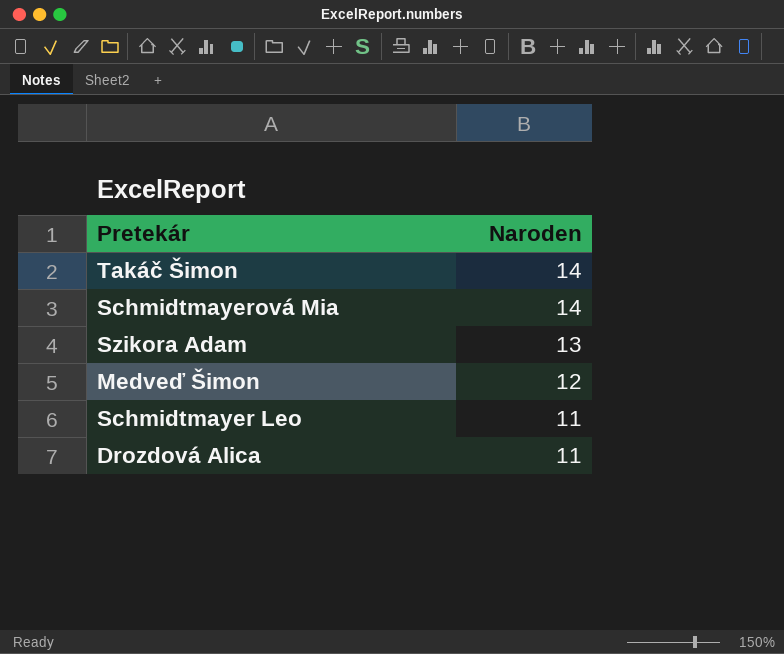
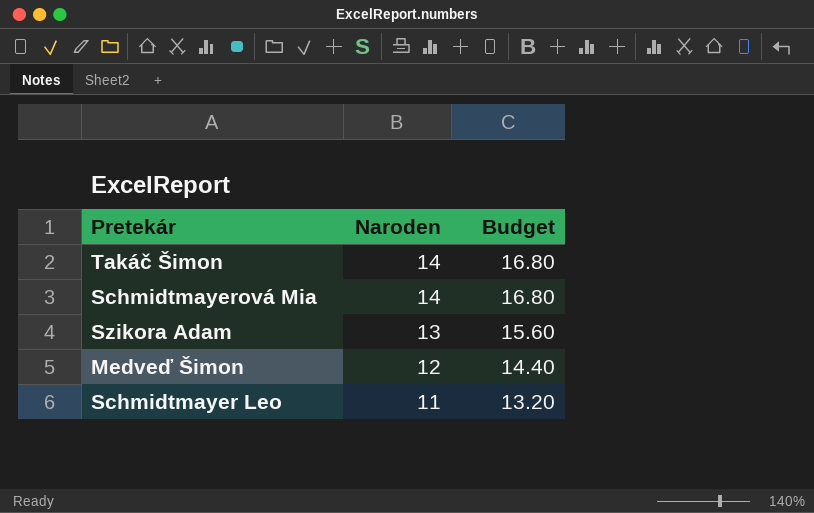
column Budget | formula: none -> [Naroden] * 1.2
row Drozdová Alica: 11 -> none

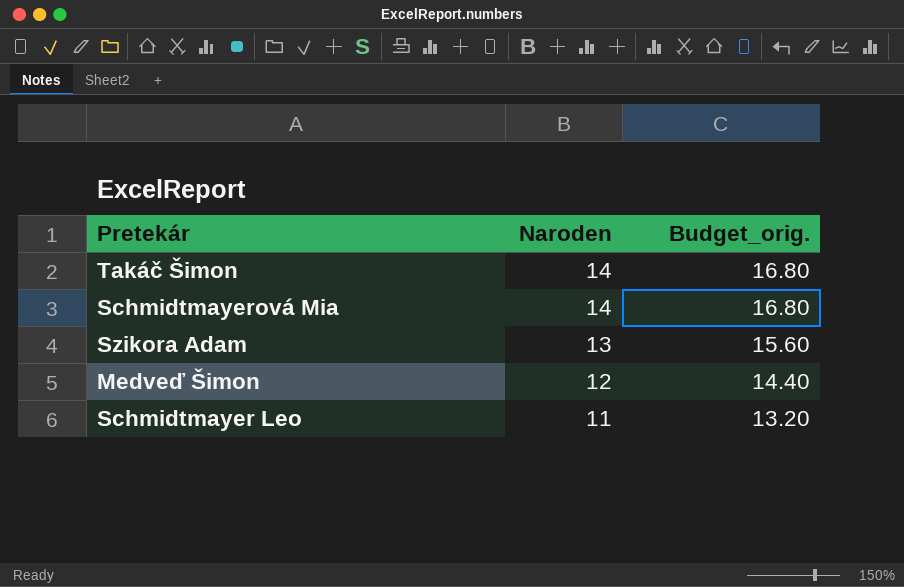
column name: Budget -> Budget_orig.

